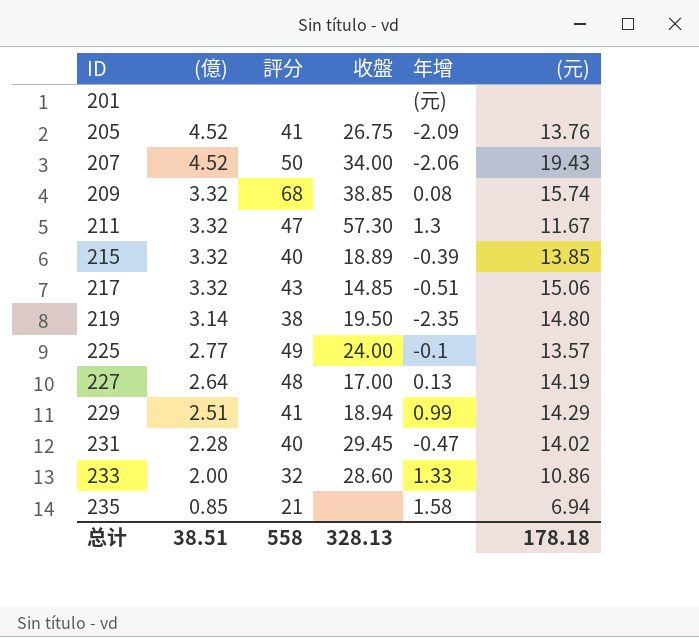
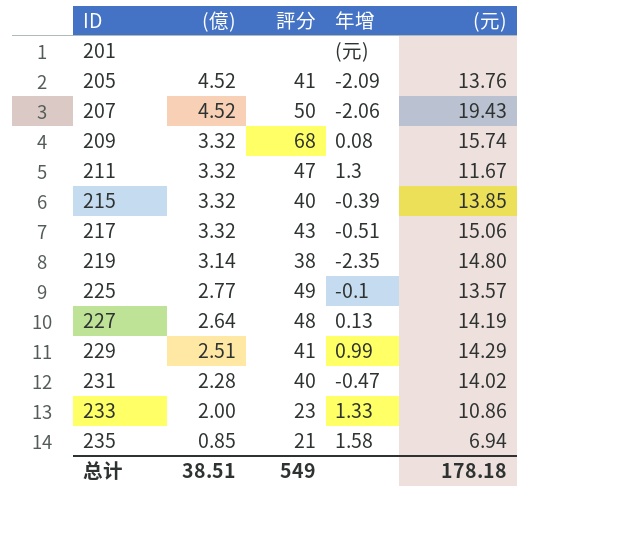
column 收盤 | position: 4 -> none
233 | 評分: 32 -> 23
总计 | 評分: 558 -> 549

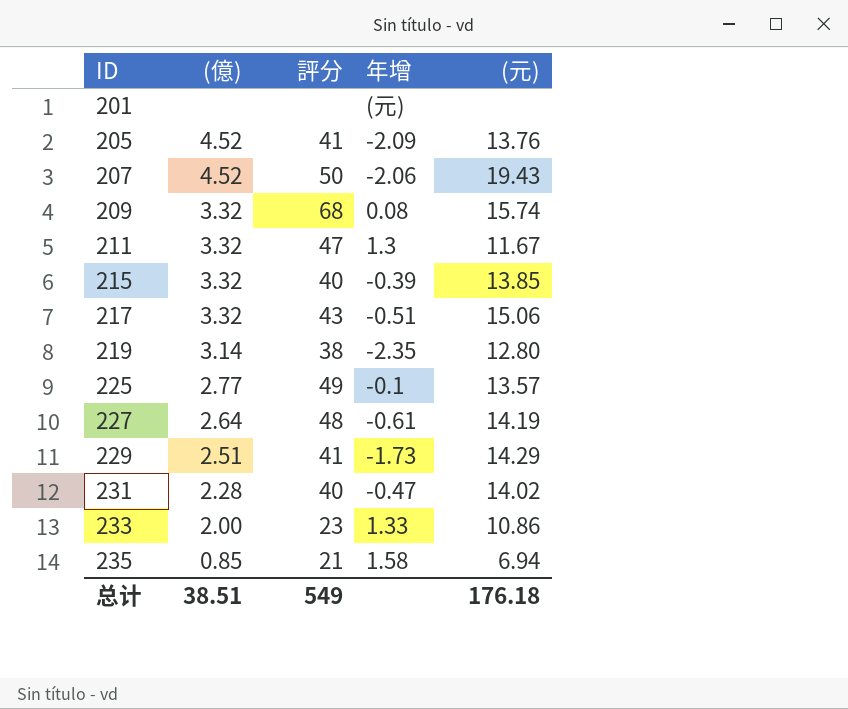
219 | (元): 14.80 -> 12.80
227 | 年增: 0.13 -> -0.61
229 | 年增: 0.99 -> -1.73
总计 | (元): 178.18 -> 176.18

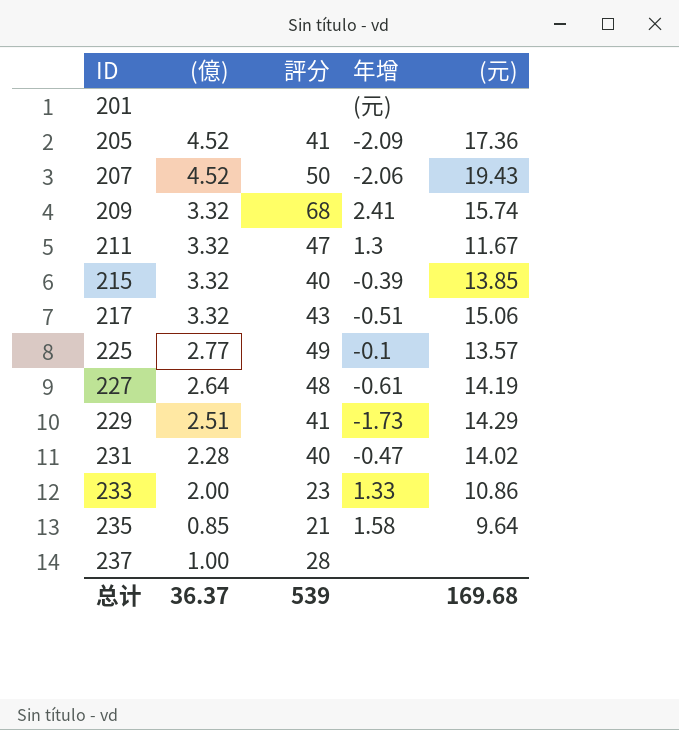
row 219: 3.14 | 38 | -2.35 | 12.80 -> none
205 | (元): 13.76 -> 17.36
209 | 年增: 0.08 -> 2.41
235 | (元): 6.94 -> 9.64
row 237: none -> 1.00 | 28 | none | none
总计 | (億): 38.51 -> 36.37
总计 | 評分: 549 -> 539
总计 | (元): 176.18 -> 169.68

